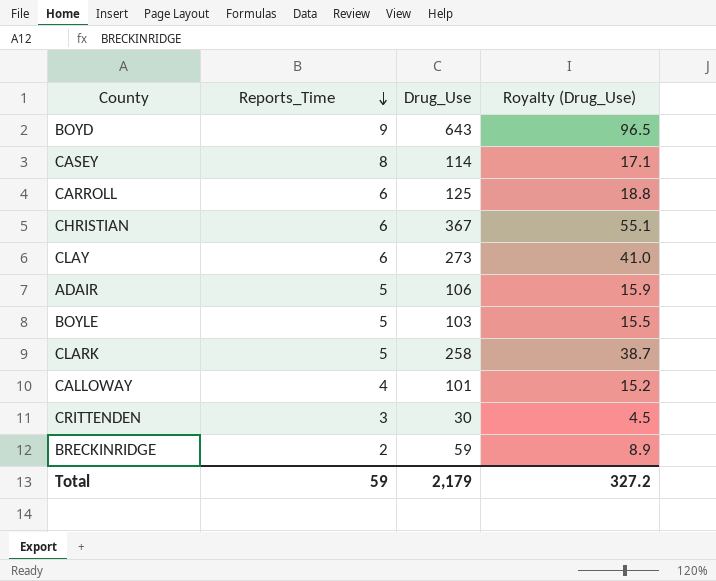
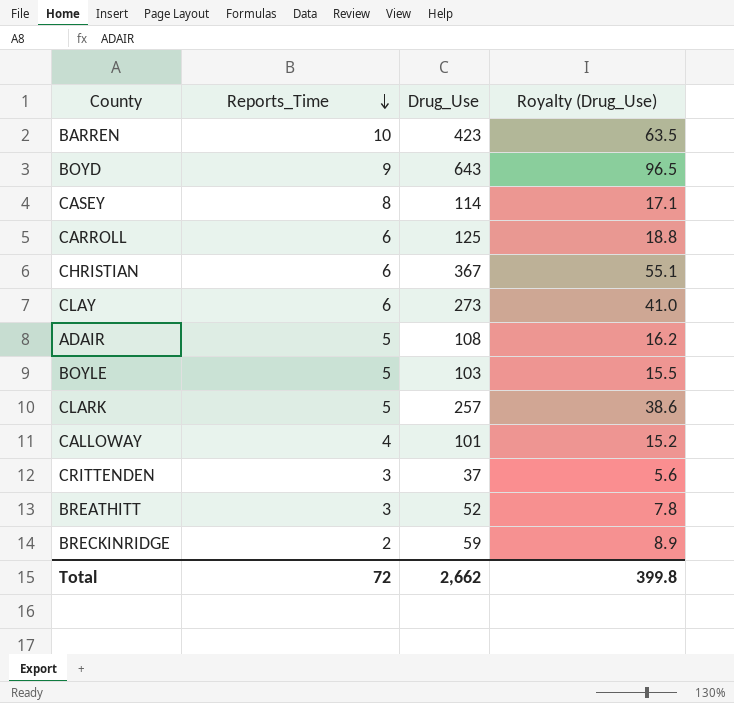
row BARREN: none -> 10 | 423 | 63.5
ADAIR | Drug_Use: 106 -> 108
ADAIR | Royalty (Drug_Use): 15.9 -> 16.2
CLARK | Drug_Use: 258 -> 257
CLARK | Royalty (Drug_Use): 38.7 -> 38.6
CRITTENDEN | Drug_Use: 30 -> 37
CRITTENDEN | Royalty (Drug_Use): 4.5 -> 5.6
row BREATHITT: none -> 3 | 52 | 7.8
Total | Reports_Time: 59 -> 72
Total | Drug_Use: 2,179 -> 2,662
Total | Royalty (Drug_Use): 327.2 -> 399.8

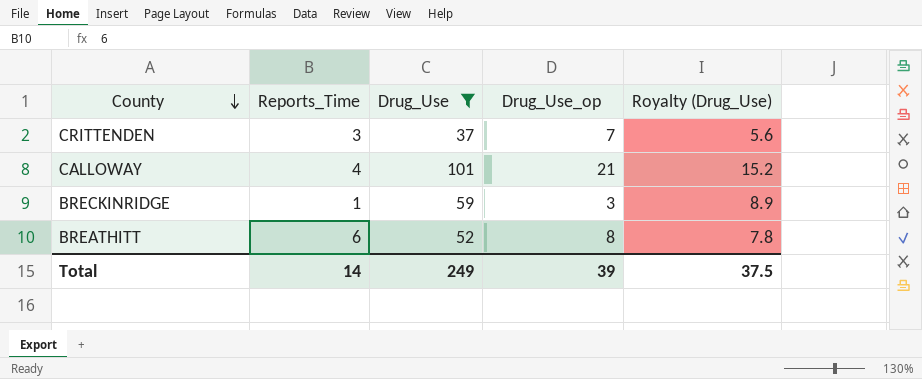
filter: none -> Drug_Use <= 101
row order: Reports_Time descending -> County descending
column Drug_Use_op | position: none -> 4
BRECKINRIDGE | Reports_Time: 2 -> 1
BREATHITT | Reports_Time: 3 -> 6
Total | Reports_Time: 72 -> 14
Total | Drug_Use: 2,662 -> 249
Total | Royalty (Drug_Use): 399.8 -> 37.5

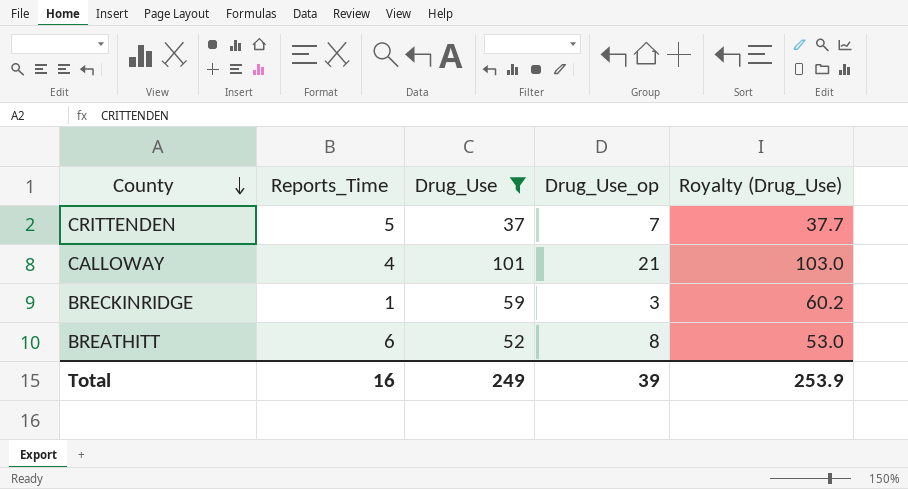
column Royalty (Drug_Use) | formula: [Drug_Use] * 0.15 -> [Drug_Use] * 1.02
CRITTENDEN | Reports_Time: 3 -> 5
Total | Reports_Time: 14 -> 16
Total | Royalty (Drug_Use): 37.5 -> 253.9

